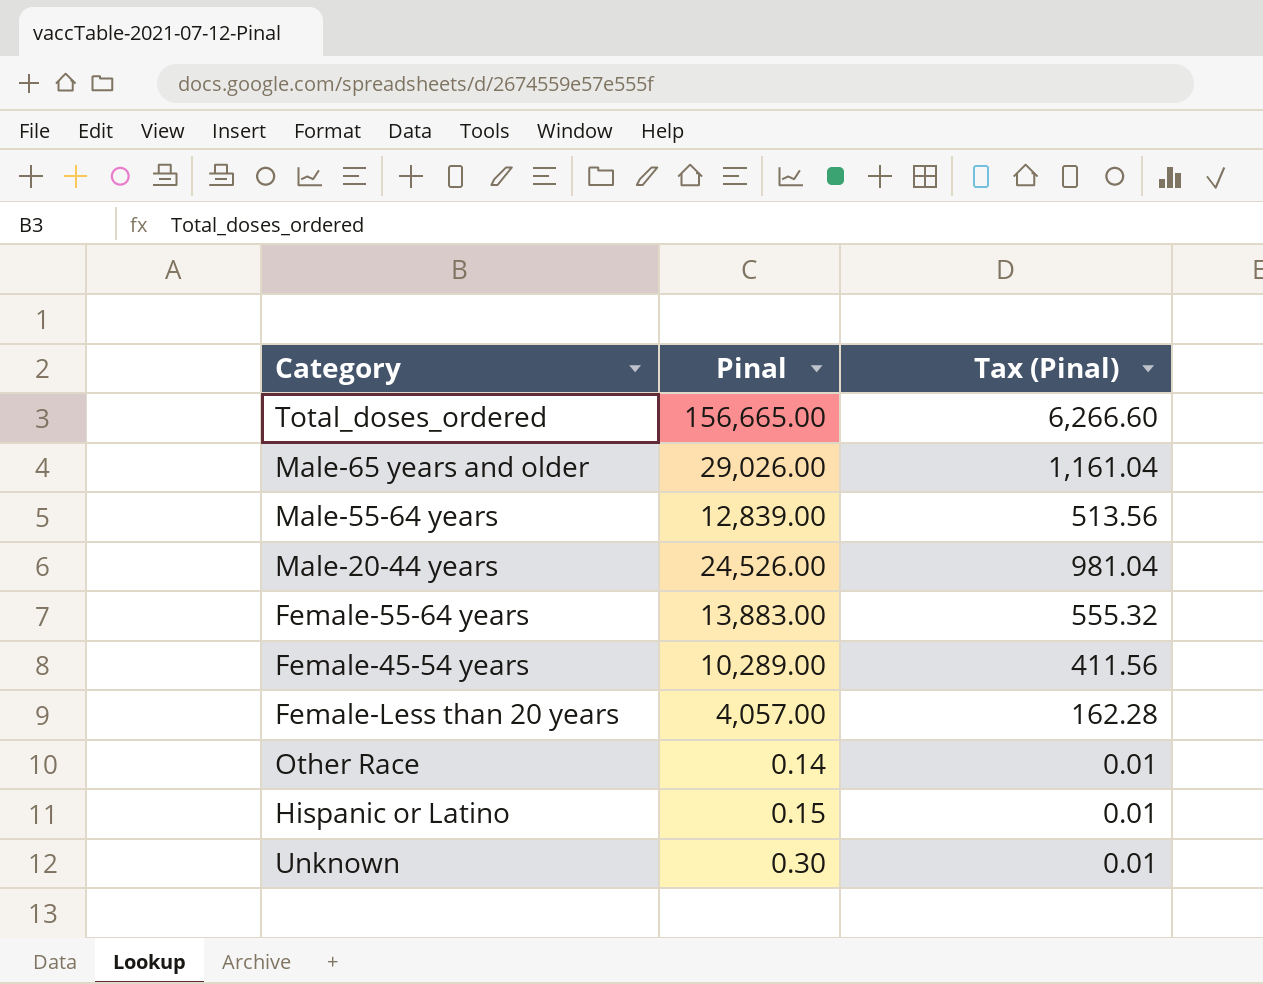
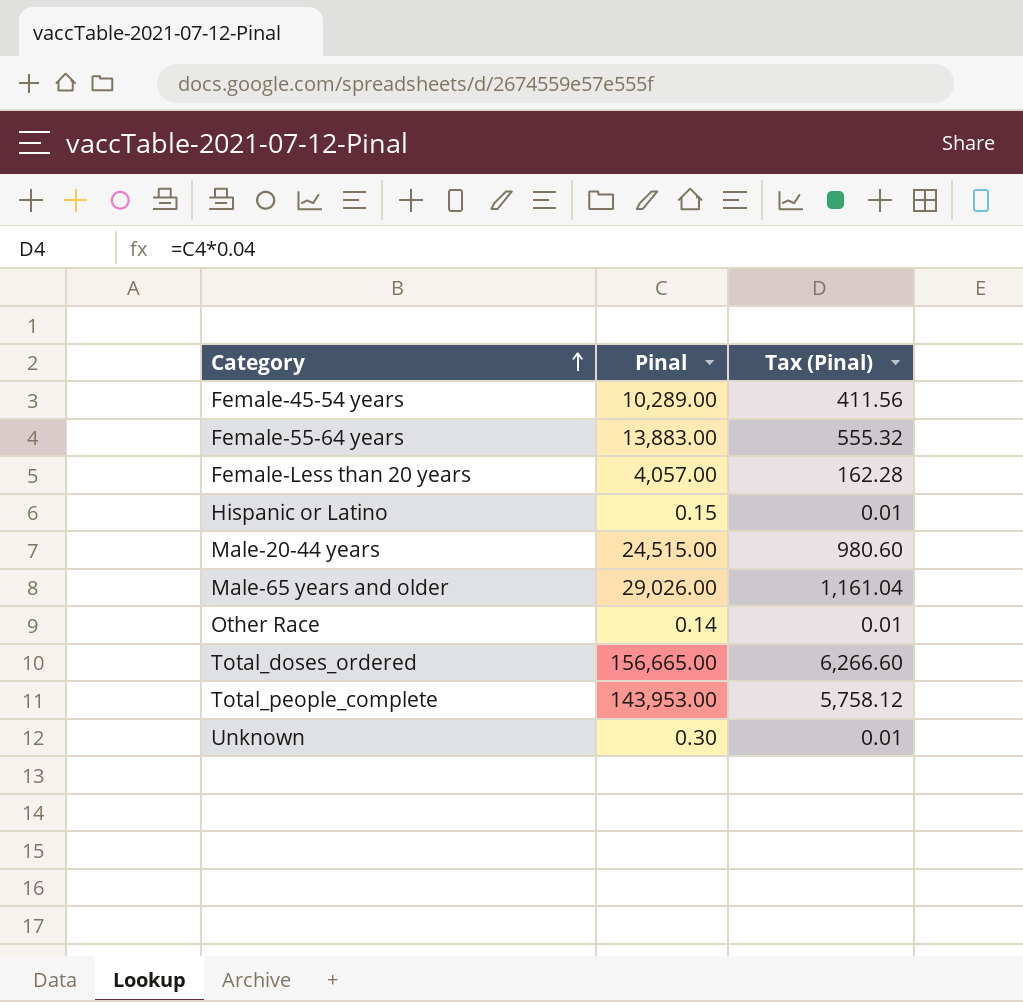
row order: none -> Category ascending
row Male-55-64 years: 12,839.00 | 513.56 -> none
Male-20-44 years | Pinal: 24,526.00 -> 24,515.00
Male-20-44 years | Tax (Pinal): 981.04 -> 980.60
row Total_people_complete: none -> 143,953.00 | 5,758.12

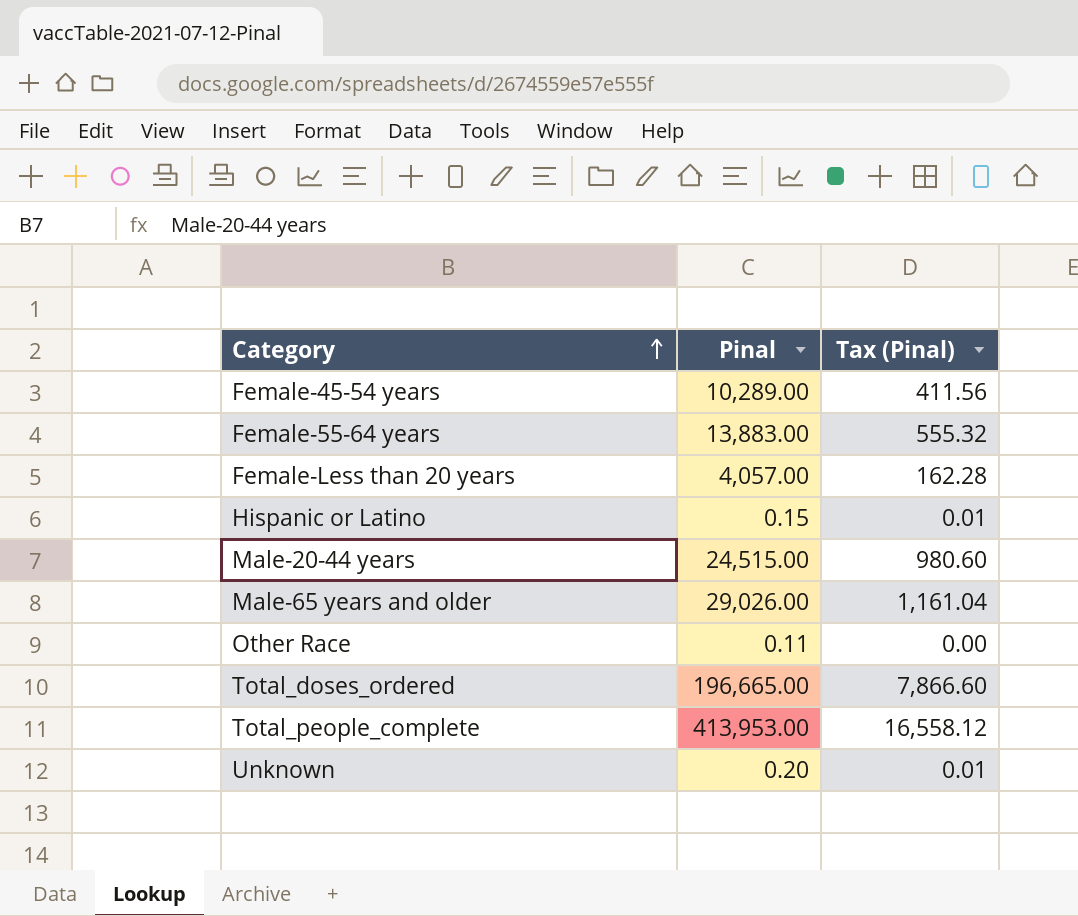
Other Race | Pinal: 0.14 -> 0.11
Other Race | Tax (Pinal): 0.01 -> 0.00
Total_doses_ordered | Pinal: 156,665.00 -> 196,665.00
Total_doses_ordered | Tax (Pinal): 6,266.60 -> 7,866.60
Total_people_complete | Pinal: 143,953.00 -> 413,953.00
Total_people_complete | Tax (Pinal): 5,758.12 -> 16,558.12
Unknown | Pinal: 0.30 -> 0.20

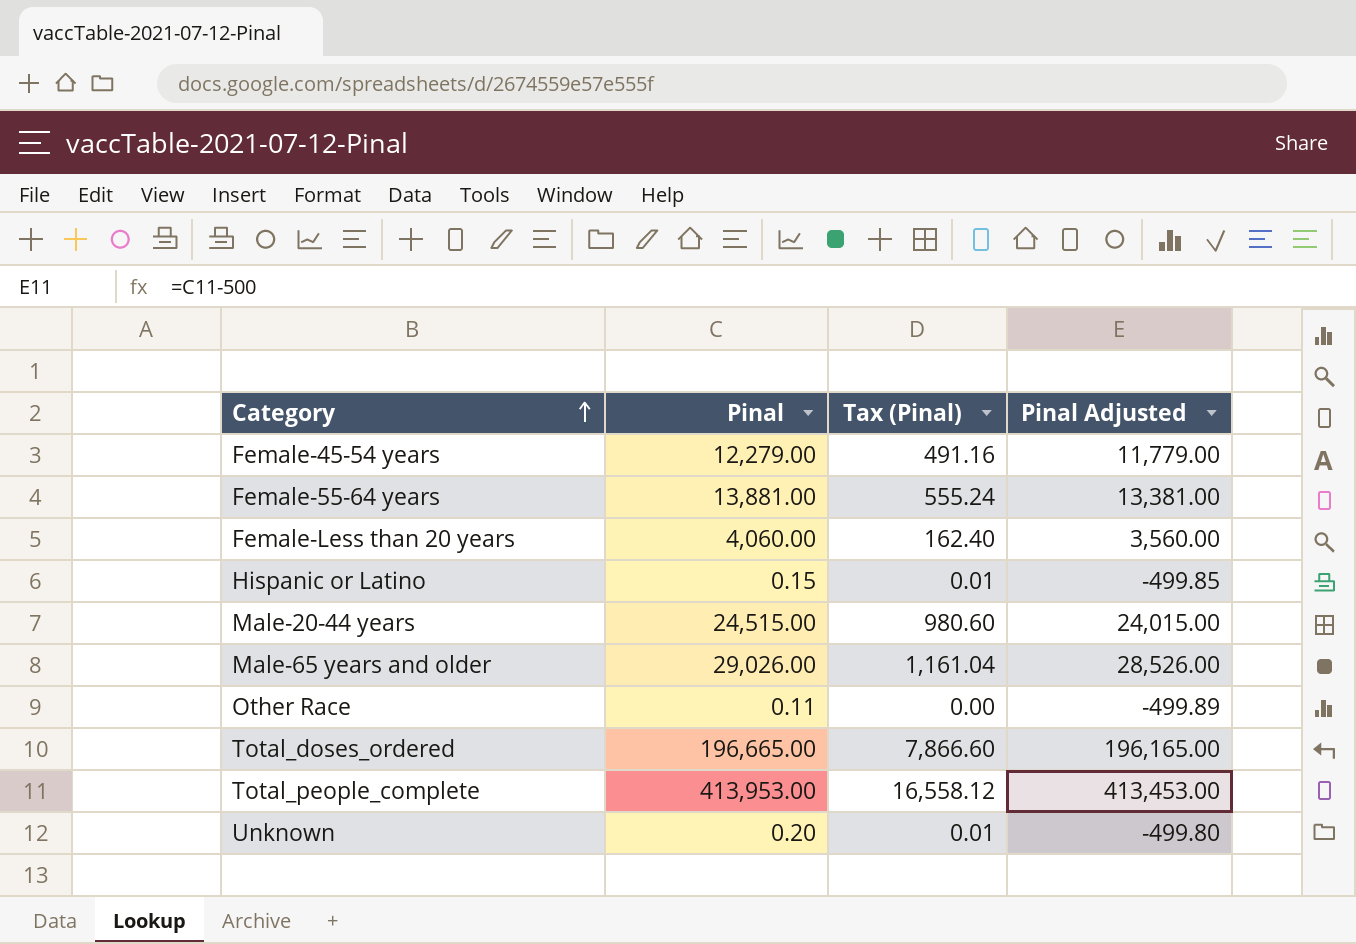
column Pinal Adjusted | formula: none -> [Pinal] - 500
Female-45-54 years | Pinal: 10,289.00 -> 12,279.00
Female-45-54 years | Tax (Pinal): 411.56 -> 491.16
Female-55-64 years | Pinal: 13,883.00 -> 13,881.00
Female-55-64 years | Tax (Pinal): 555.32 -> 555.24
Female-Less than 20 years | Pinal: 4,057.00 -> 4,060.00
Female-Less than 20 years | Tax (Pinal): 162.28 -> 162.40

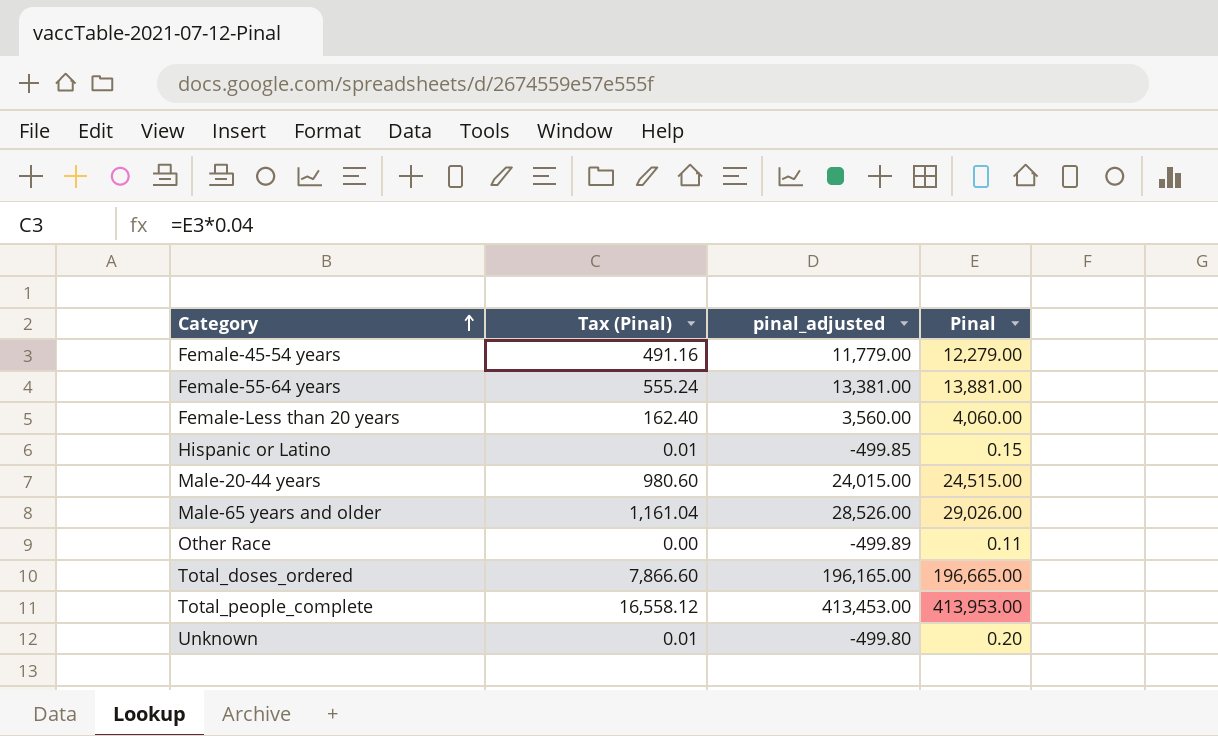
column name: Pinal Adjusted -> pinal_adjusted
column Pinal | position: 2 -> 4

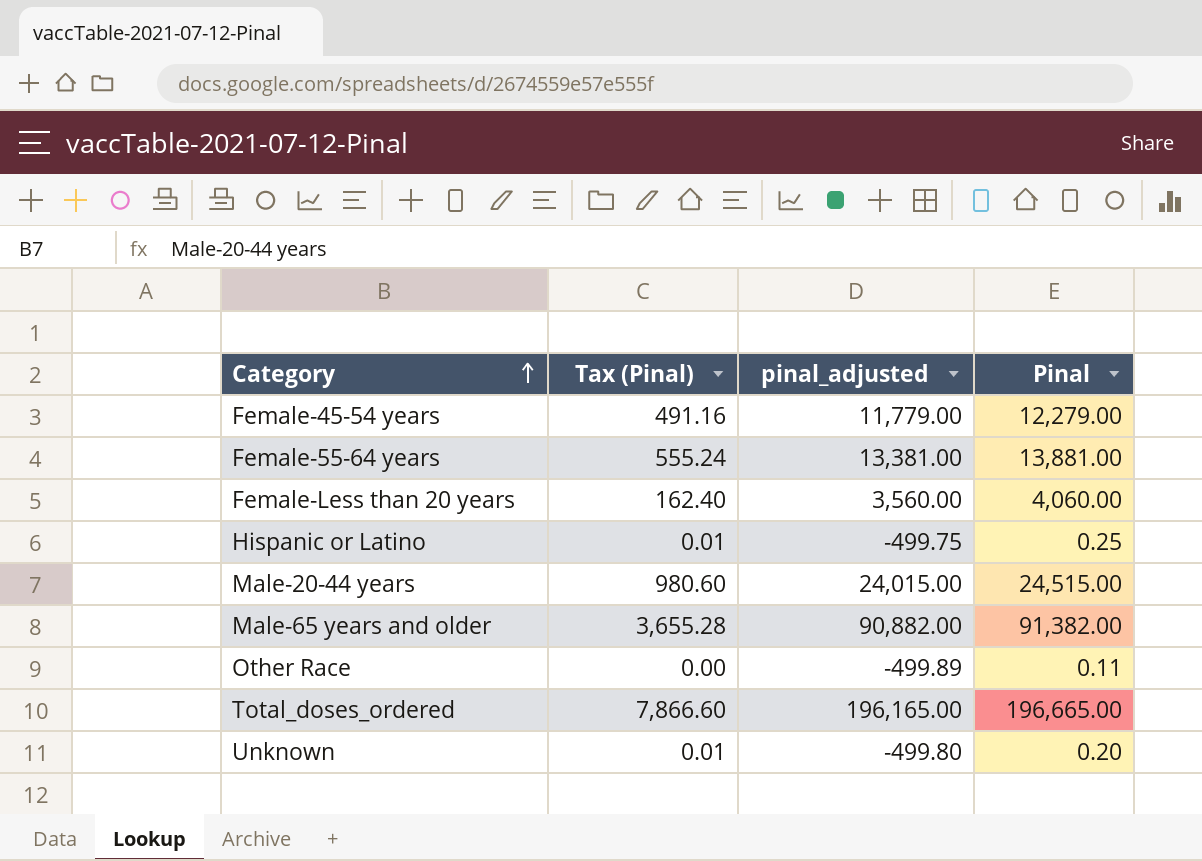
row Total_people_complete: 16,558.12 | 413,453.00 | 413,953.00 -> none
Hispanic or Latino | pinal_adjusted: -499.85 -> -499.75
Hispanic or Latino | Pinal: 0.15 -> 0.25
Male-65 years and older | Tax (Pinal): 1,161.04 -> 3,655.28
Male-65 years and older | pinal_adjusted: 28,526.00 -> 90,882.00
Male-65 years and older | Pinal: 29,026.00 -> 91,382.00

